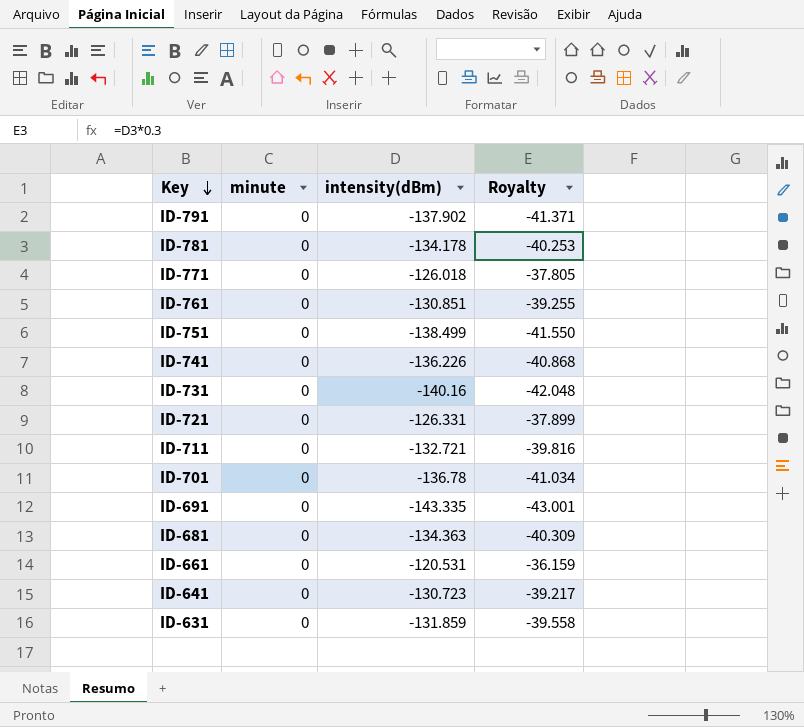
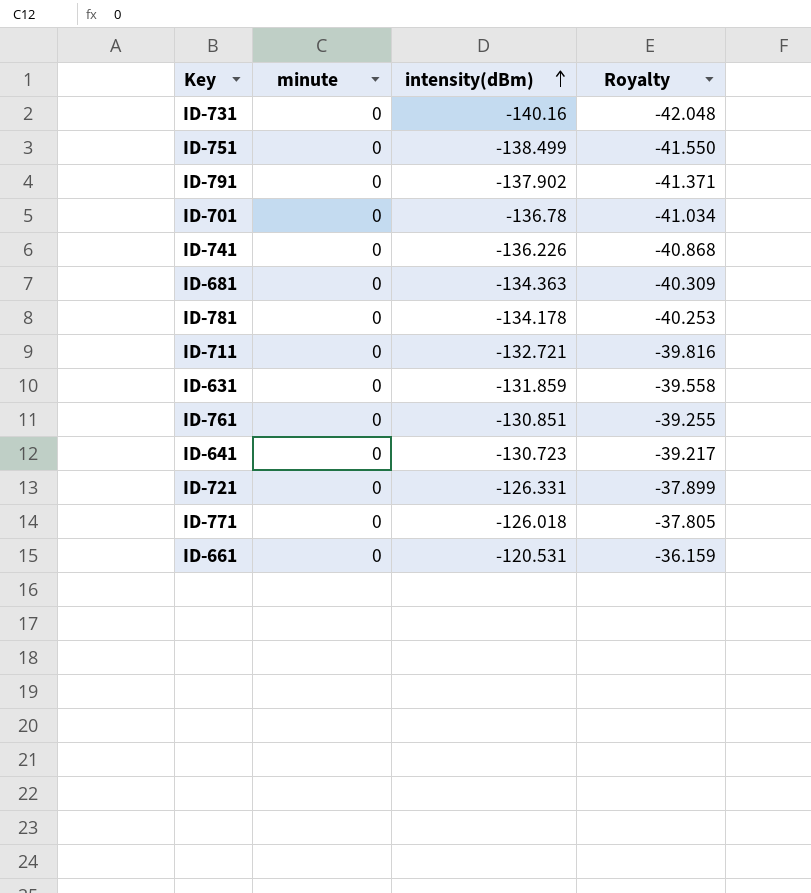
row order: Key descending -> intensity(dBm) ascending
row ID-691: 0 | -143.335 | -43.001 -> none

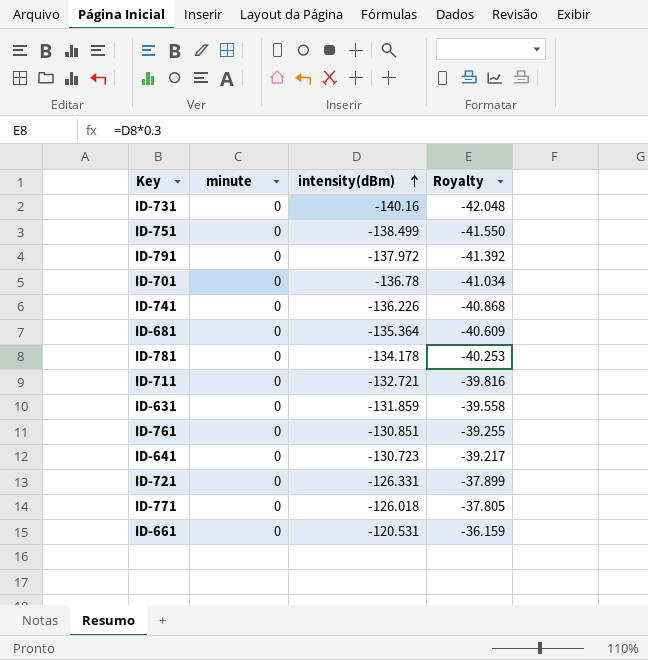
ID-791 | intensity(dBm): -137.902 -> -137.972
ID-791 | Royalty: -41.371 -> -41.392
ID-681 | intensity(dBm): -134.363 -> -135.364
ID-681 | Royalty: -40.309 -> -40.609

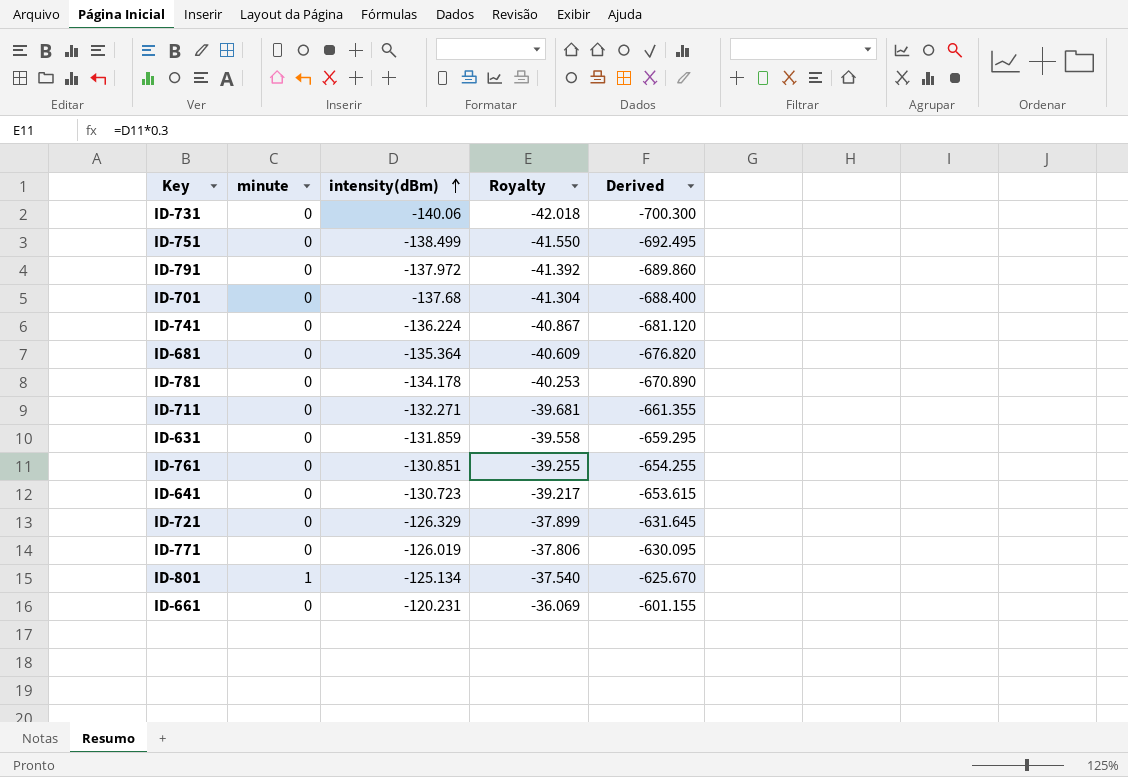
column Derived | formula: none -> [intensity(dBm)] * 5
ID-731 | intensity(dBm): -140.16 -> -140.06
ID-731 | Royalty: -42.048 -> -42.018
ID-701 | intensity(dBm): -136.78 -> -137.68
ID-701 | Royalty: -41.034 -> -41.304
ID-741 | intensity(dBm): -136.226 -> -136.224
ID-741 | Royalty: -40.868 -> -40.867
ID-711 | intensity(dBm): -132.721 -> -132.271
ID-711 | Royalty: -39.816 -> -39.681
ID-721 | intensity(dBm): -126.331 -> -126.329
ID-771 | intensity(dBm): -126.018 -> -126.019
ID-771 | Royalty: -37.805 -> -37.806
row ID-801: none -> 1 | -125.134 | -37.540 | -625.670
ID-661 | intensity(dBm): -120.531 -> -120.231
ID-661 | Royalty: -36.159 -> -36.069

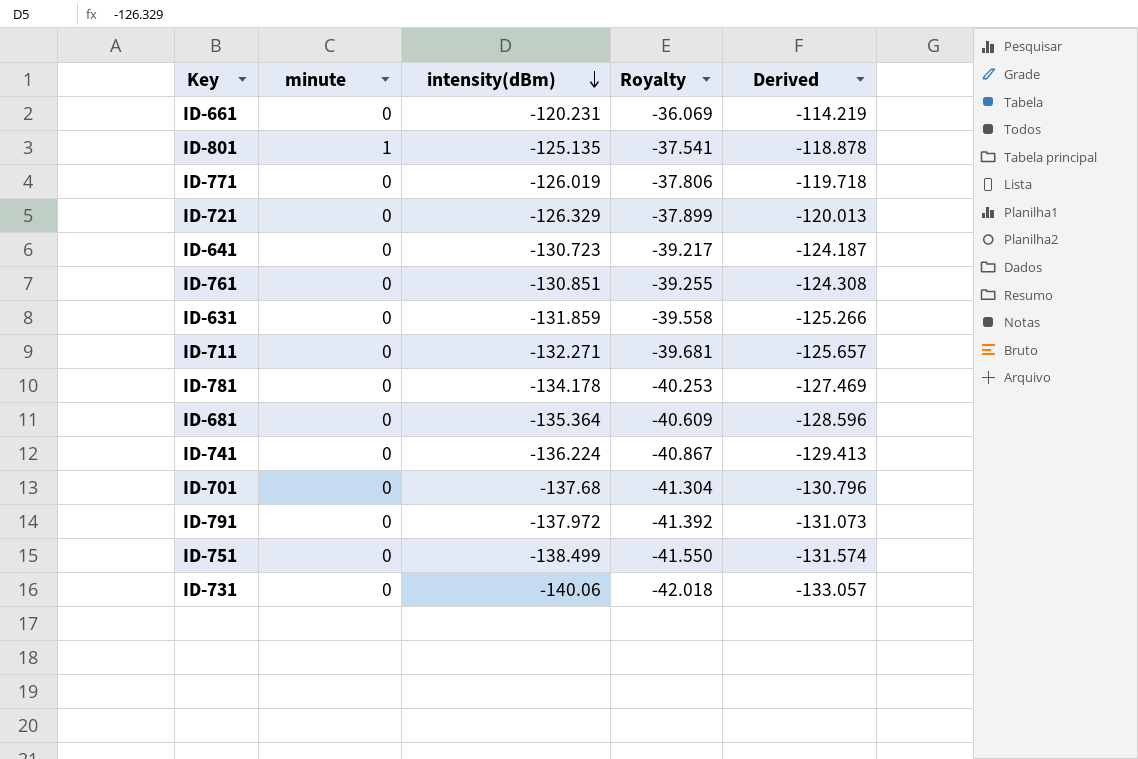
row order: intensity(dBm) ascending -> intensity(dBm) descending
column Derived | formula: [intensity(dBm)] * 5 -> [intensity(dBm)] * 0.95
ID-801 | intensity(dBm): -125.134 -> -125.135
ID-801 | Royalty: -37.540 -> -37.541

